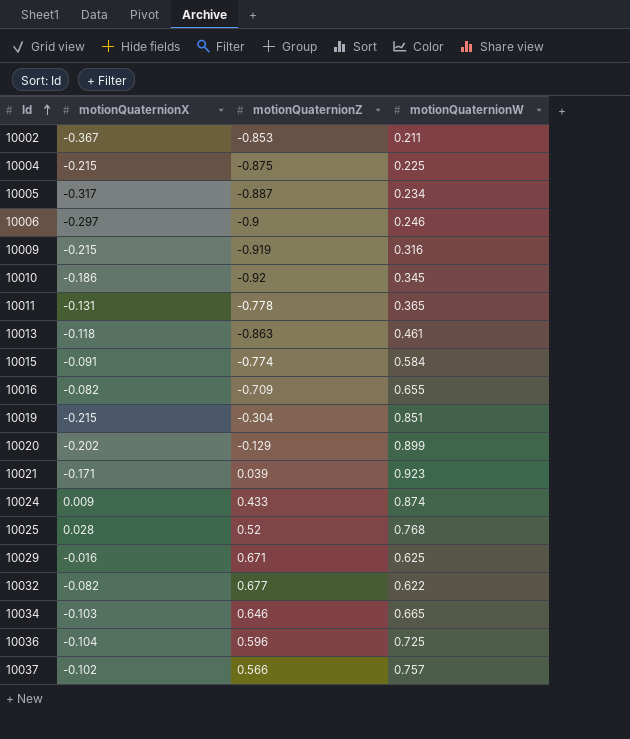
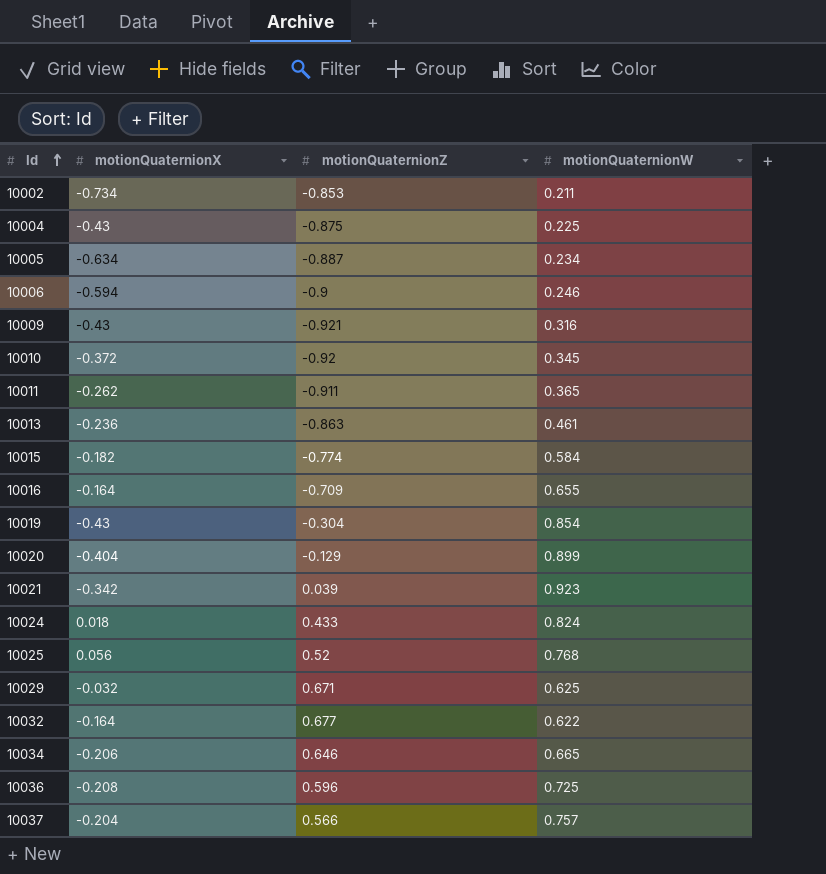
10002 | motionQuaternionX: -0.367 -> -0.734
10004 | motionQuaternionX: -0.215 -> -0.43
10005 | motionQuaternionX: -0.317 -> -0.634
10006 | motionQuaternionX: -0.297 -> -0.594
10009 | motionQuaternionX: -0.215 -> -0.43
10009 | motionQuaternionZ: -0.919 -> -0.921
10010 | motionQuaternionX: -0.186 -> -0.372
10011 | motionQuaternionX: -0.131 -> -0.262
10011 | motionQuaternionZ: -0.778 -> -0.911
10013 | motionQuaternionX: -0.118 -> -0.236
10015 | motionQuaternionX: -0.091 -> -0.182
10016 | motionQuaternionX: -0.082 -> -0.164
10019 | motionQuaternionX: -0.215 -> -0.43
10019 | motionQuaternionW: 0.851 -> 0.854
10020 | motionQuaternionX: -0.202 -> -0.404
10021 | motionQuaternionX: -0.171 -> -0.342
10024 | motionQuaternionX: 0.009 -> 0.018
10024 | motionQuaternionW: 0.874 -> 0.824
10025 | motionQuaternionX: 0.028 -> 0.056
10029 | motionQuaternionX: -0.016 -> -0.032
10032 | motionQuaternionX: -0.082 -> -0.164
10034 | motionQuaternionX: -0.103 -> -0.206
10036 | motionQuaternionX: -0.104 -> -0.208
10037 | motionQuaternionX: -0.102 -> -0.204

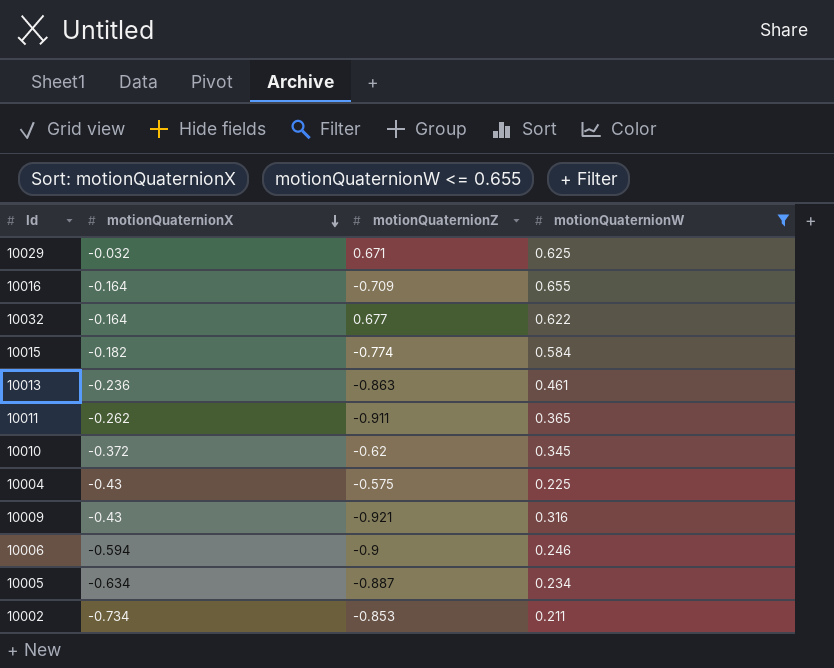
filter: none -> motionQuaternionW <= 0.655
row order: Id ascending -> motionQuaternionX descending
10010 | motionQuaternionZ: -0.92 -> -0.62
10004 | motionQuaternionZ: -0.875 -> -0.575

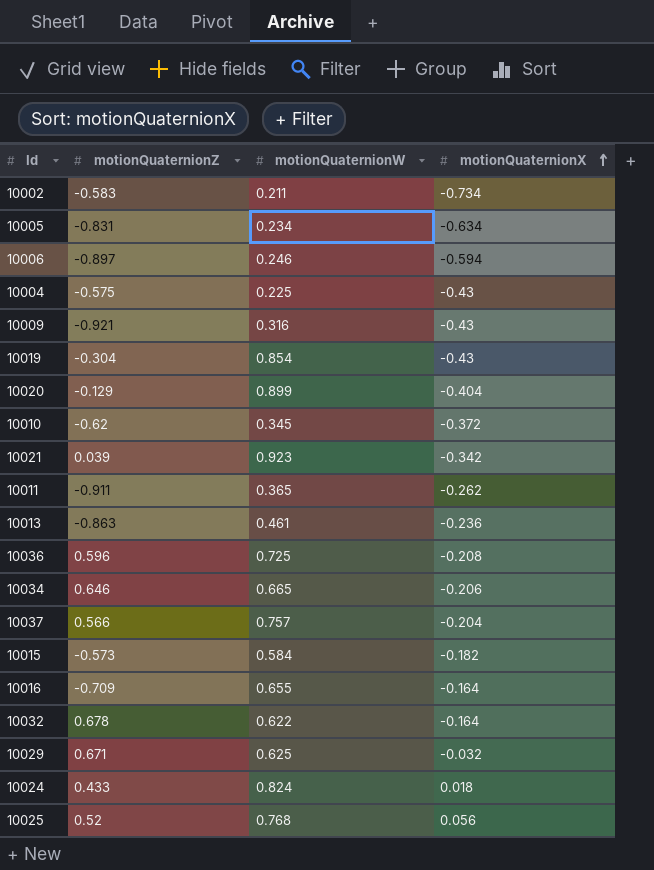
filter: motionQuaternionW <= 0.655 -> none
row order: motionQuaternionX descending -> motionQuaternionX ascending
column motionQuaternionX | position: 2 -> 4
10002 | motionQuaternionZ: -0.853 -> -0.583
10005 | motionQuaternionZ: -0.887 -> -0.831
10006 | motionQuaternionZ: -0.9 -> -0.897
10015 | motionQuaternionZ: -0.774 -> -0.573
10032 | motionQuaternionZ: 0.677 -> 0.678

